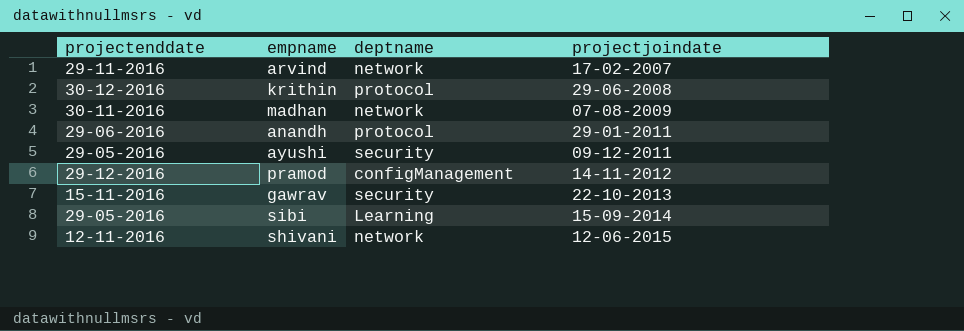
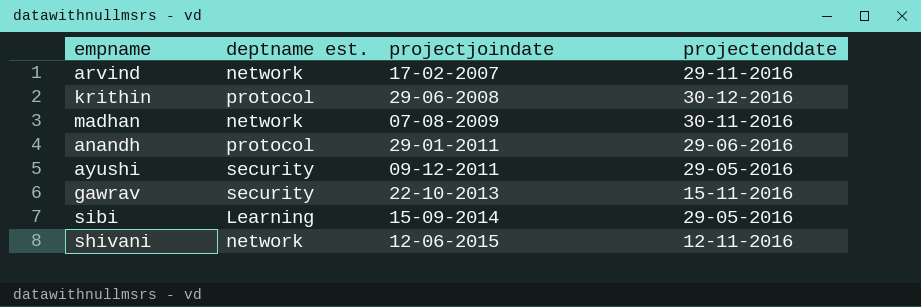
column name: deptname -> deptname est.
column projectenddate | position: 1 -> 4
row pramod: 29-12-2016 | configManagement | 14-11-2012 -> none

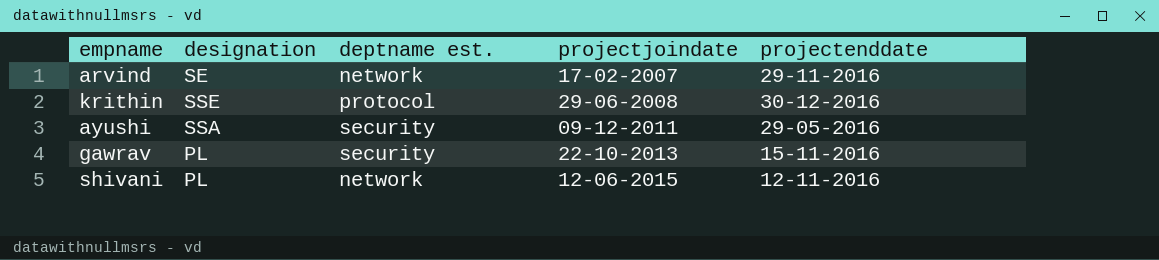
column designation | position: none -> 2
row madhan: network | 07-08-2009 | 30-11-2016 -> none
row anandh: protocol | 29-01-2011 | 29-06-2016 -> none
row sibi: Learning | 15-09-2014 | 29-05-2016 -> none

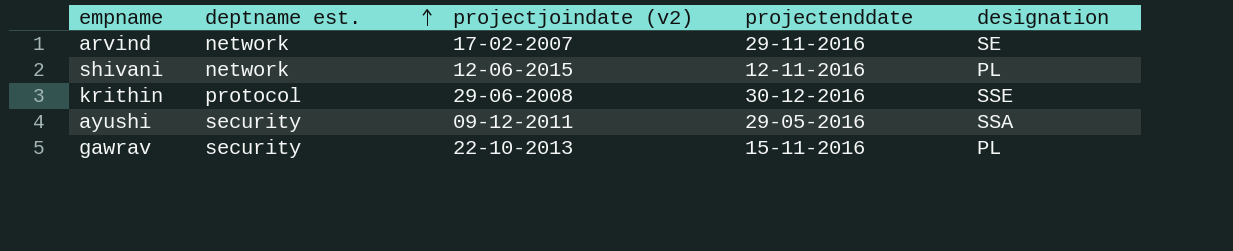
row order: none -> deptname est. ascending
column name: projectjoindate -> projectjoindate (v2)
column designation | position: 2 -> 5

